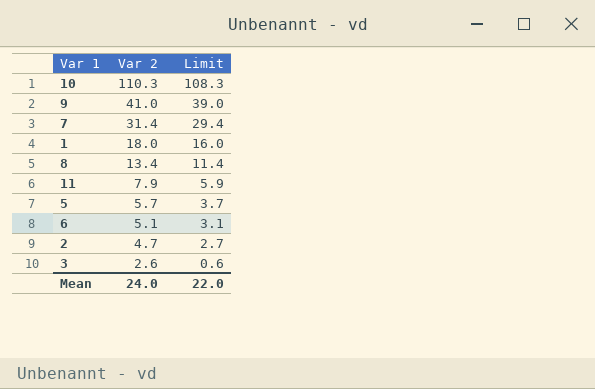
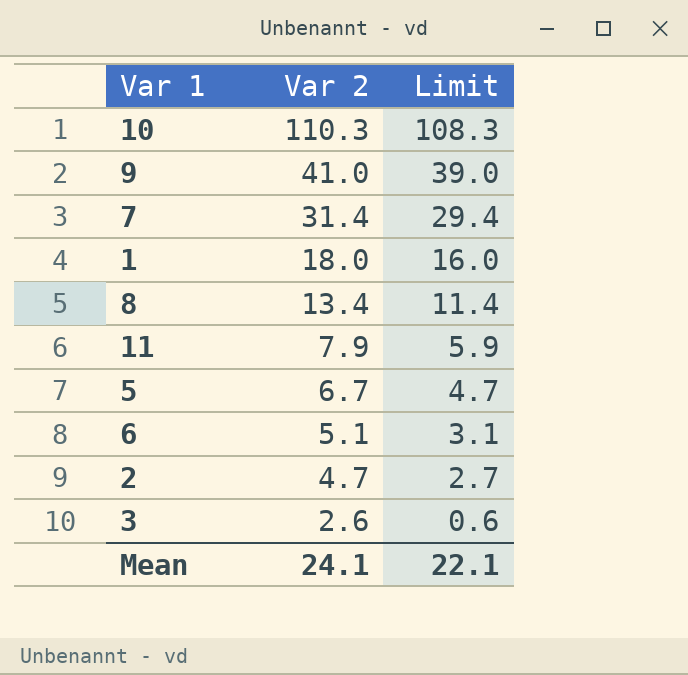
5 | Var 2: 5.7 -> 6.7
5 | Limit: 3.7 -> 4.7
Mean | Var 2: 24.0 -> 24.1
Mean | Limit: 22.0 -> 22.1

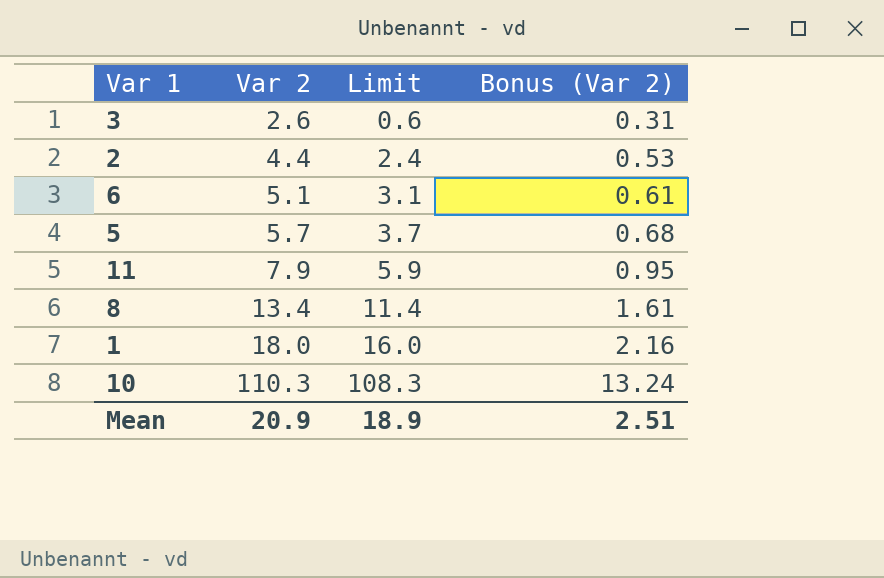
row order: Var 2 descending -> Var 2 ascending
column Bonus (Var 2) | formula: none -> [Var 2] * 0.12
row 9: 41.0 | 39.0 -> none
row 7: 31.4 | 29.4 -> none
2 | Var 2: 4.7 -> 4.4
2 | Limit: 2.7 -> 2.4
5 | Var 2: 6.7 -> 5.7
5 | Limit: 4.7 -> 3.7
Mean | Var 2: 24.1 -> 20.9
Mean | Limit: 22.1 -> 18.9

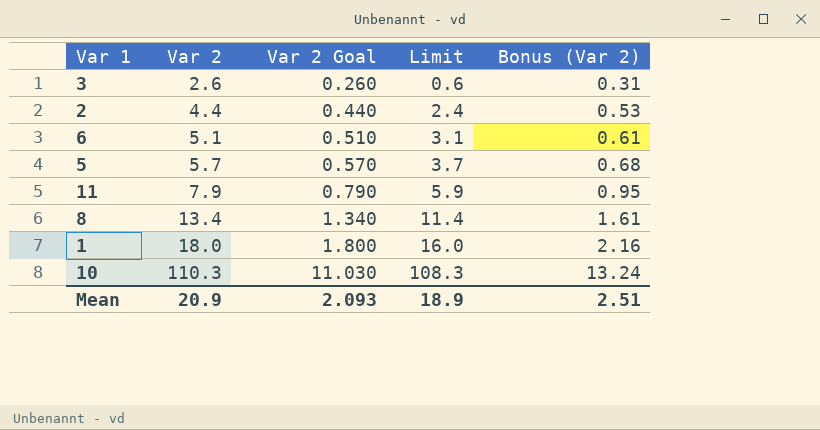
column Var 2 Goal | formula: none -> [Var 2] * 0.1

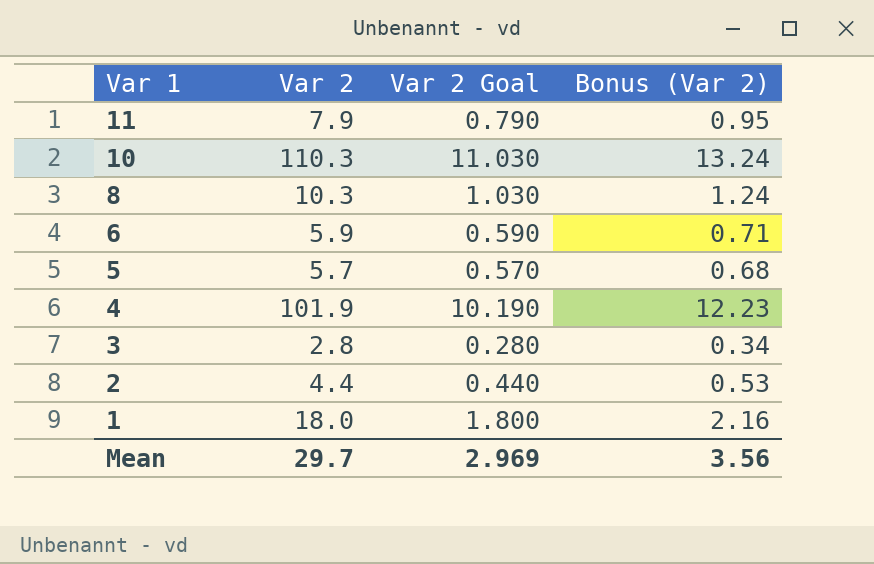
row order: Var 2 ascending -> Var 1 descending
column Limit | formula: [Var 2] - 2 -> none
8 | Var 2: 13.4 -> 10.3
8 | Var 2 Goal: 1.340 -> 1.030
8 | Bonus (Var 2): 1.61 -> 1.24
6 | Var 2: 5.1 -> 5.9
6 | Var 2 Goal: 0.510 -> 0.590
6 | Bonus (Var 2): 0.61 -> 0.71
row 4: none -> 101.9 | 10.190 | 12.23
3 | Var 2: 2.6 -> 2.8
3 | Var 2 Goal: 0.260 -> 0.280
3 | Bonus (Var 2): 0.31 -> 0.34
Mean | Var 2: 20.9 -> 29.7
Mean | Var 2 Goal: 2.093 -> 2.969
Mean | Bonus (Var 2): 2.51 -> 3.56

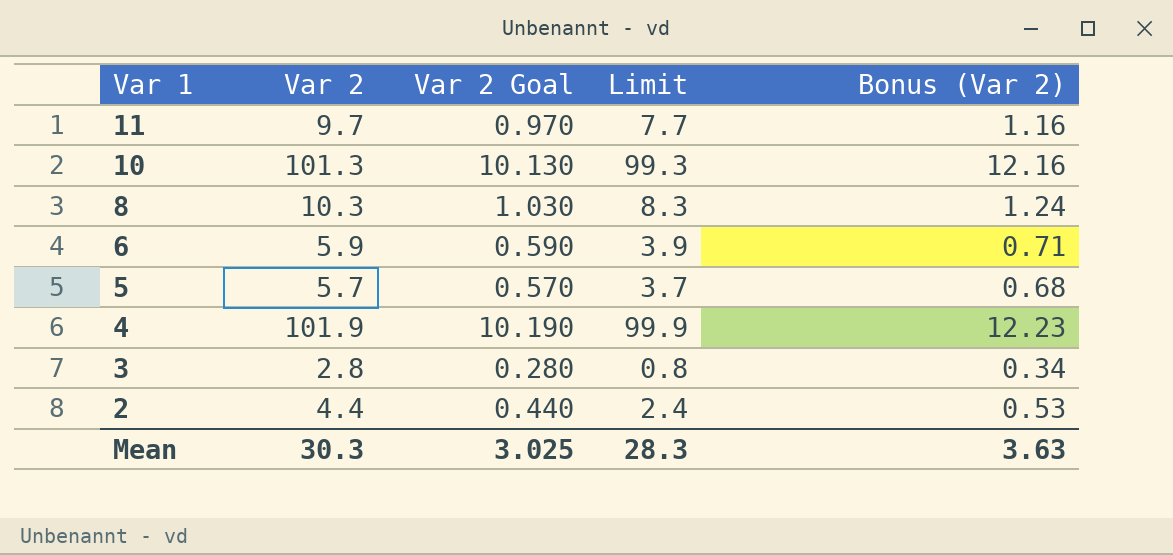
column Limit | formula: none -> [Var 2] - 2
row 1: 18.0 | 1.800 | 2.16 -> none
11 | Var 2: 7.9 -> 9.7
11 | Var 2 Goal: 0.790 -> 0.970
11 | Bonus (Var 2): 0.95 -> 1.16
10 | Var 2: 110.3 -> 101.3
10 | Var 2 Goal: 11.030 -> 10.130
10 | Bonus (Var 2): 13.24 -> 12.16
Mean | Var 2: 29.7 -> 30.3
Mean | Var 2 Goal: 2.969 -> 3.025
Mean | Bonus (Var 2): 3.56 -> 3.63

